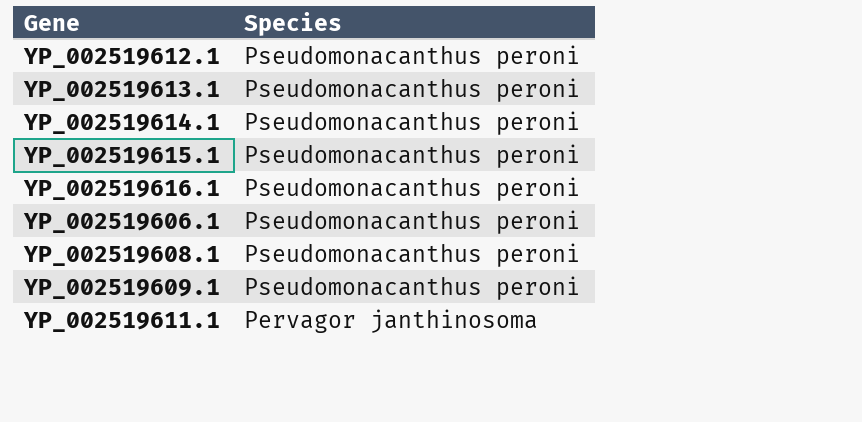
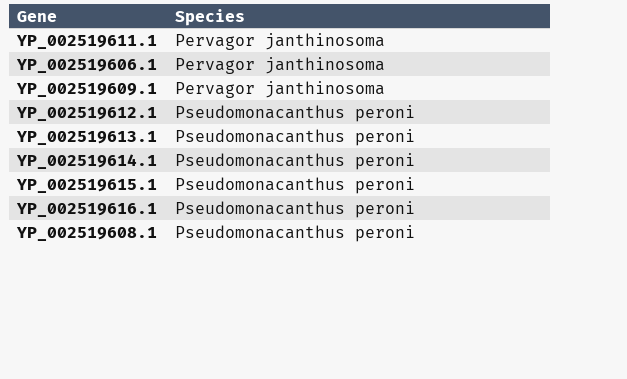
row order: Species descending -> Species ascending
YP_002519606.1 | Species: Pseudomonacanthus peroni -> Pervagor janthinosoma
YP_002519609.1 | Species: Pseudomonacanthus peroni -> Pervagor janthinosoma

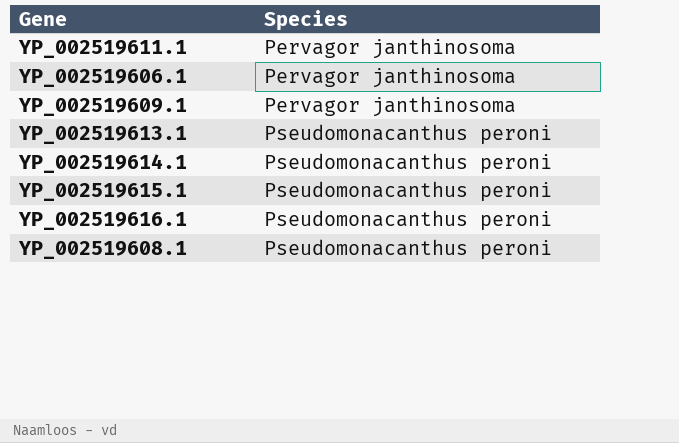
row YP_002519612.1: Pseudomonacanthus peroni -> none

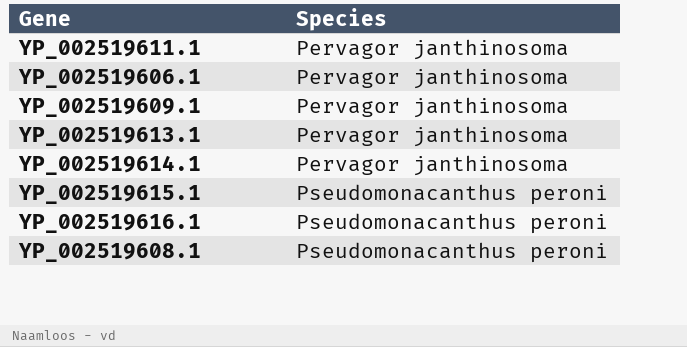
YP_002519613.1 | Species: Pseudomonacanthus peroni -> Pervagor janthinosoma
YP_002519614.1 | Species: Pseudomonacanthus peroni -> Pervagor janthinosoma

